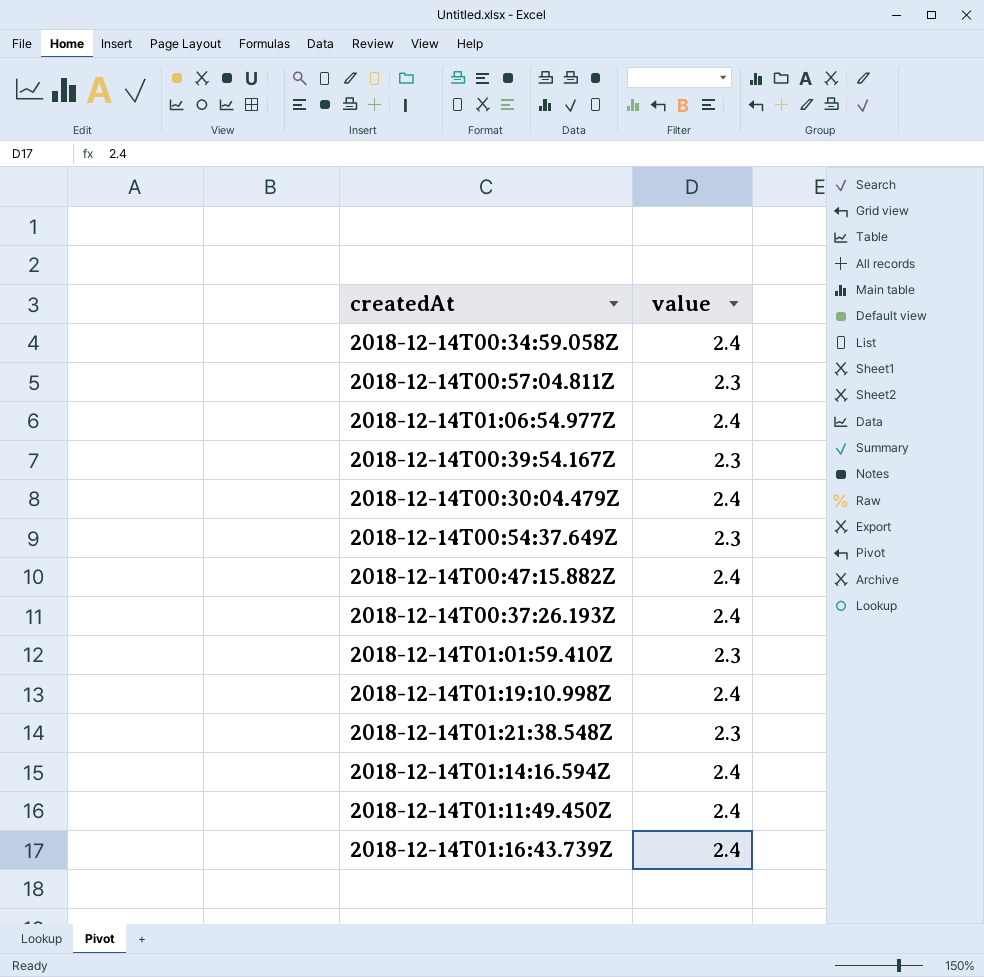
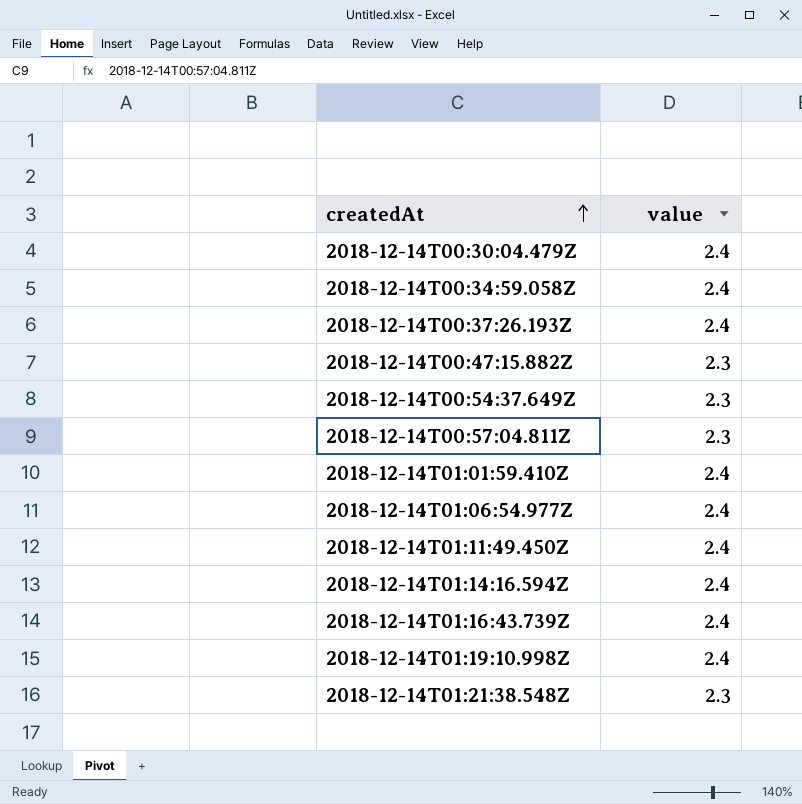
row order: none -> createdAt ascending
row 2018-12-14T00:39:54.167Z: 2.3 -> none
2018-12-14T00:47:15.882Z | value: 2.4 -> 2.3
2018-12-14T01:01:59.410Z | value: 2.3 -> 2.4

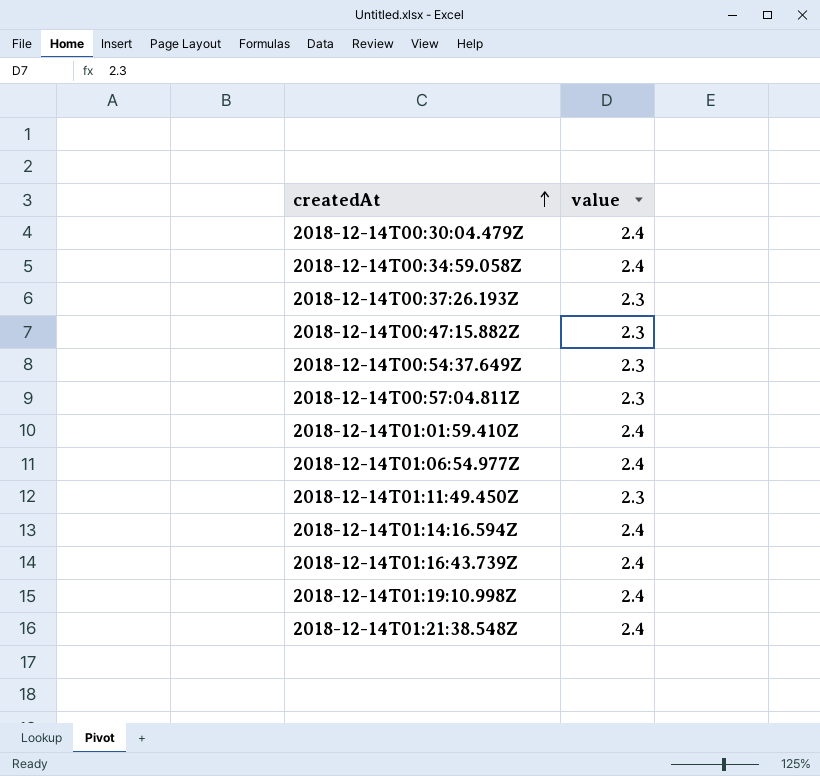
2018-12-14T00:37:26.193Z | value: 2.4 -> 2.3
2018-12-14T01:11:49.450Z | value: 2.4 -> 2.3
2018-12-14T01:21:38.548Z | value: 2.3 -> 2.4

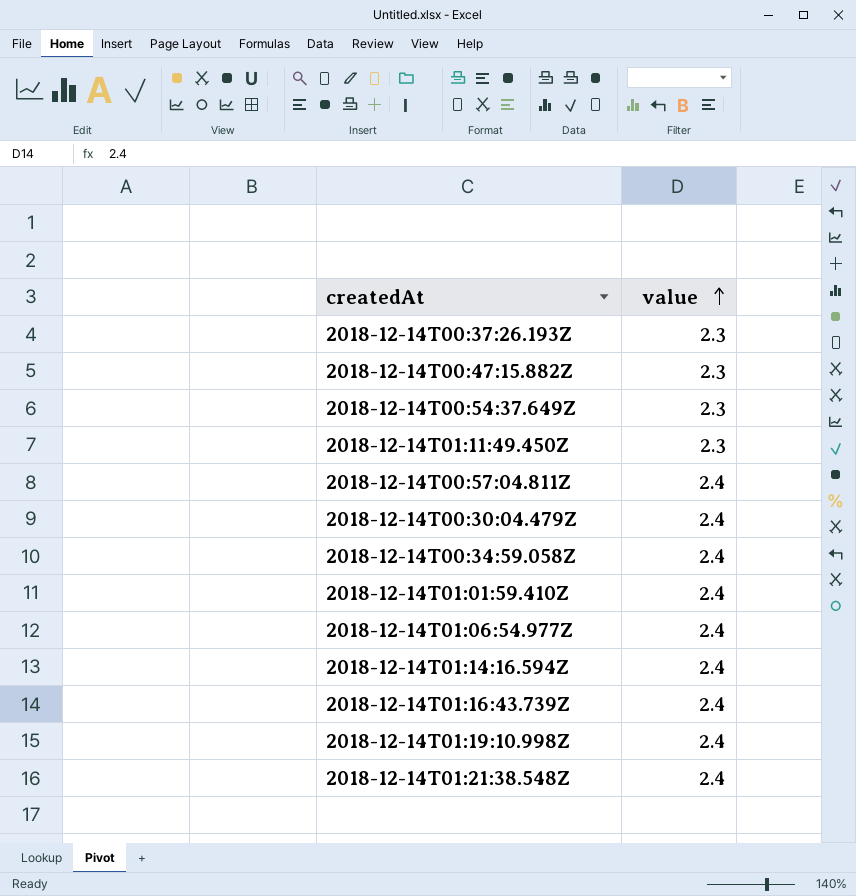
row order: createdAt ascending -> value ascending
2018-12-14T00:57:04.811Z | value: 2.3 -> 2.4

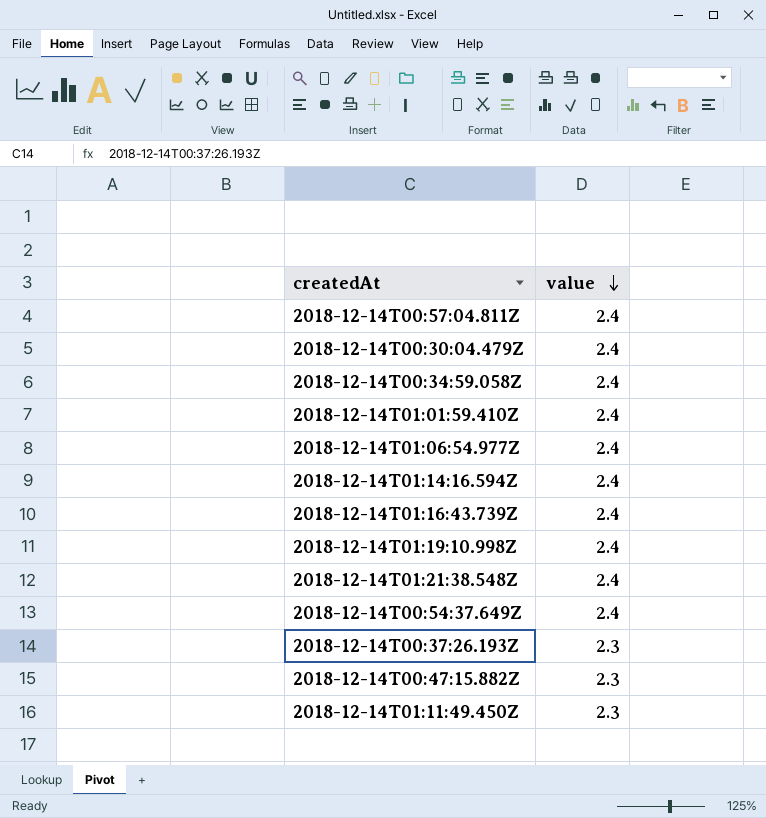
row order: value ascending -> value descending
2018-12-14T00:54:37.649Z | value: 2.3 -> 2.4

